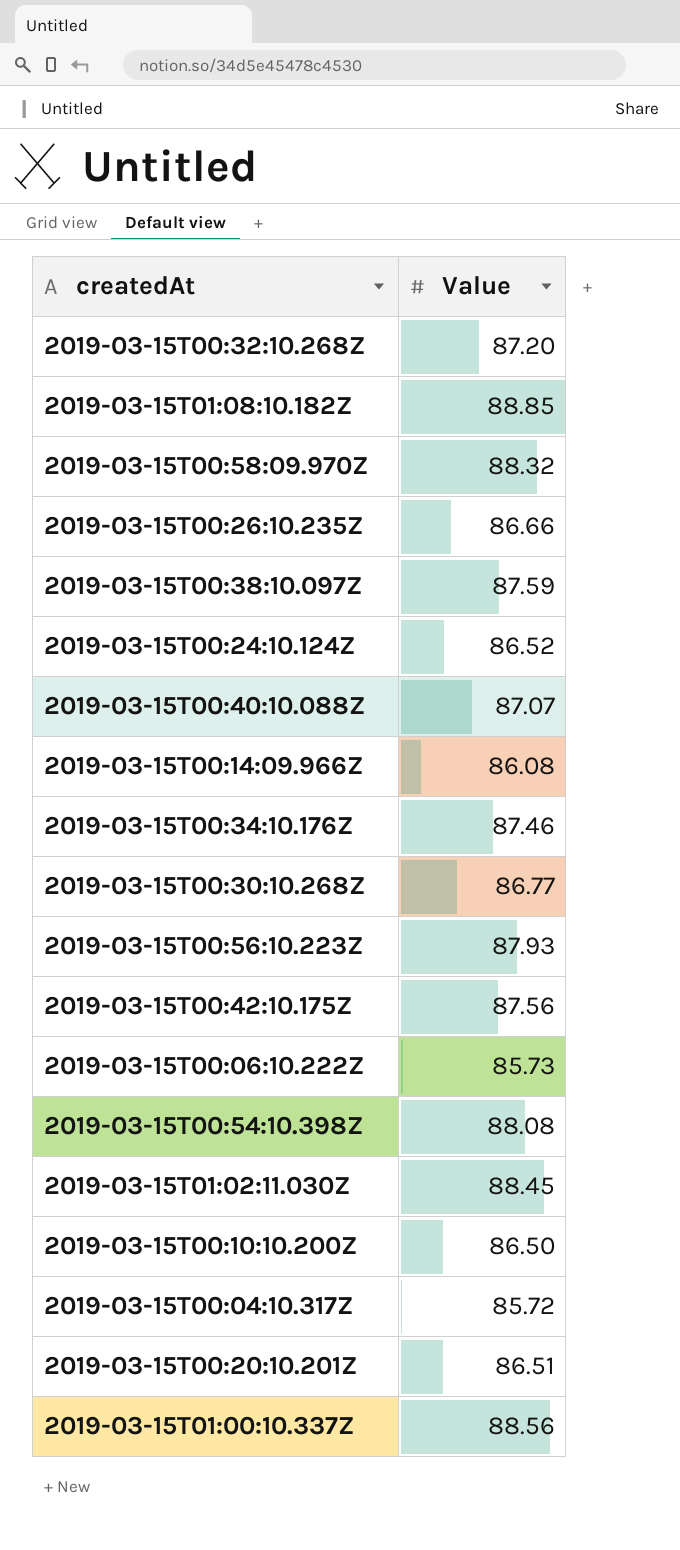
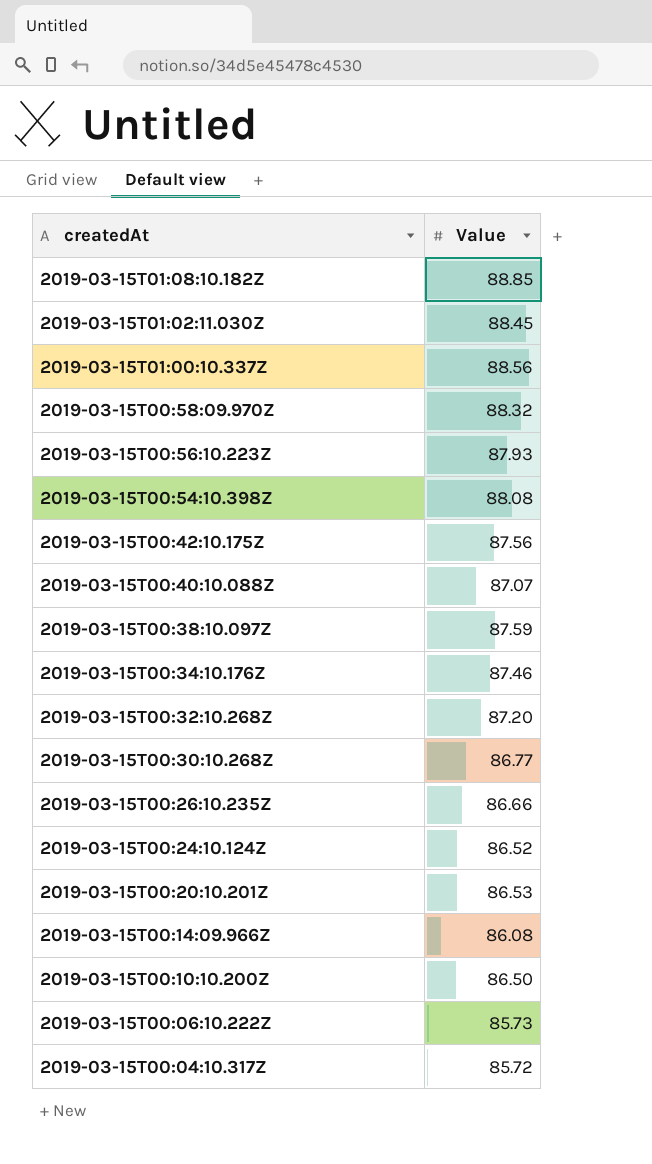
row order: none -> createdAt descending
2019-03-15T00:20:10.201Z | Value: 86.51 -> 86.53

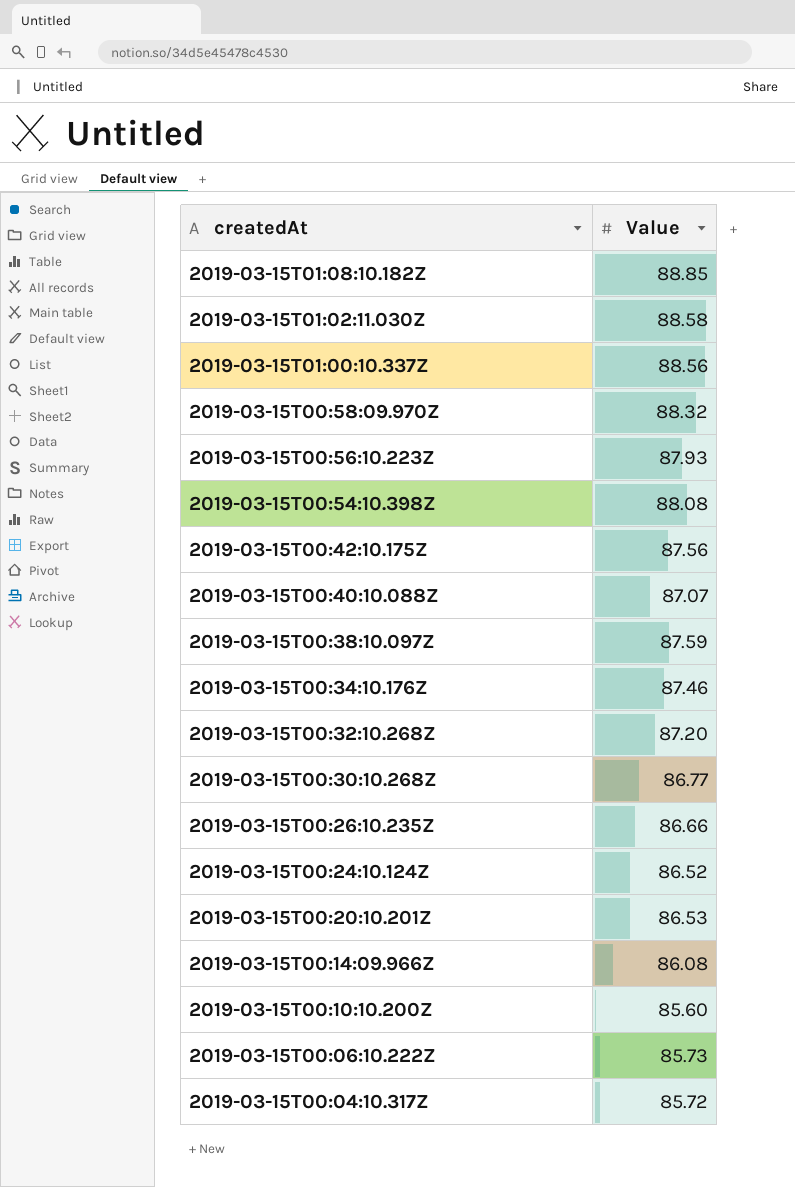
2019-03-15T01:02:11.030Z | Value: 88.45 -> 88.58
2019-03-15T00:10:10.200Z | Value: 86.50 -> 85.60

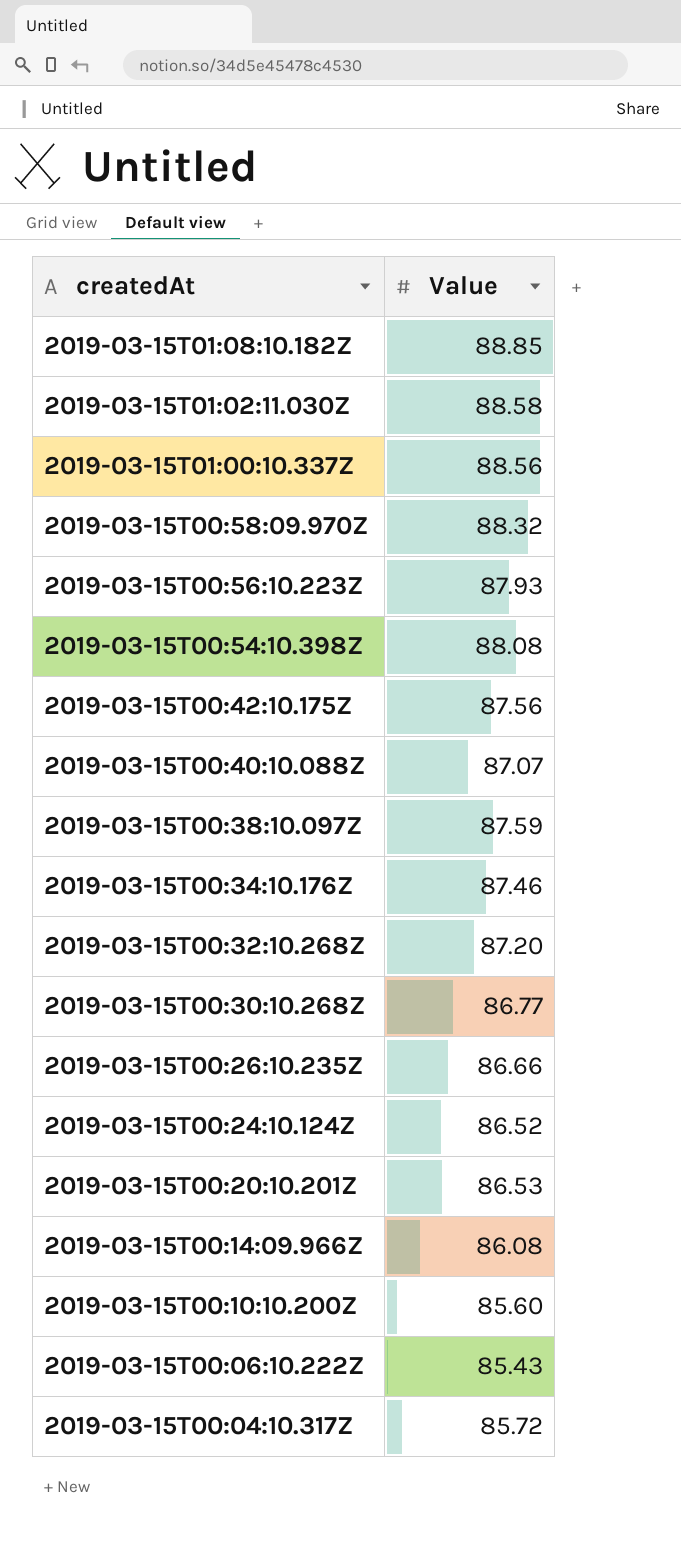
2019-03-15T00:06:10.222Z | Value: 85.73 -> 85.43

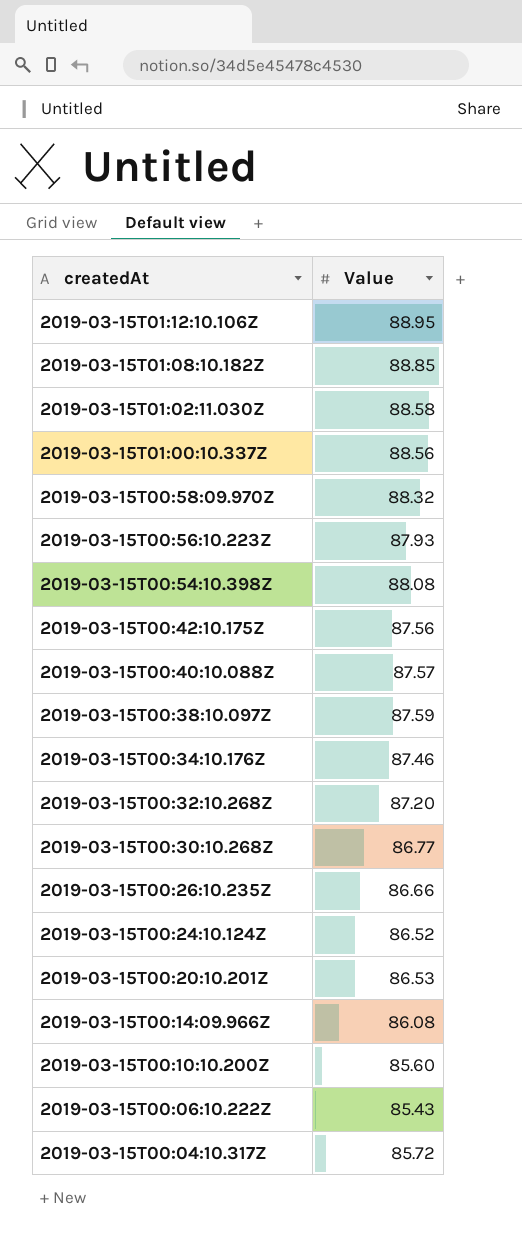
row 2019-03-15T01:12:10.106Z: none -> 88.95
2019-03-15T00:40:10.088Z | Value: 87.07 -> 87.57

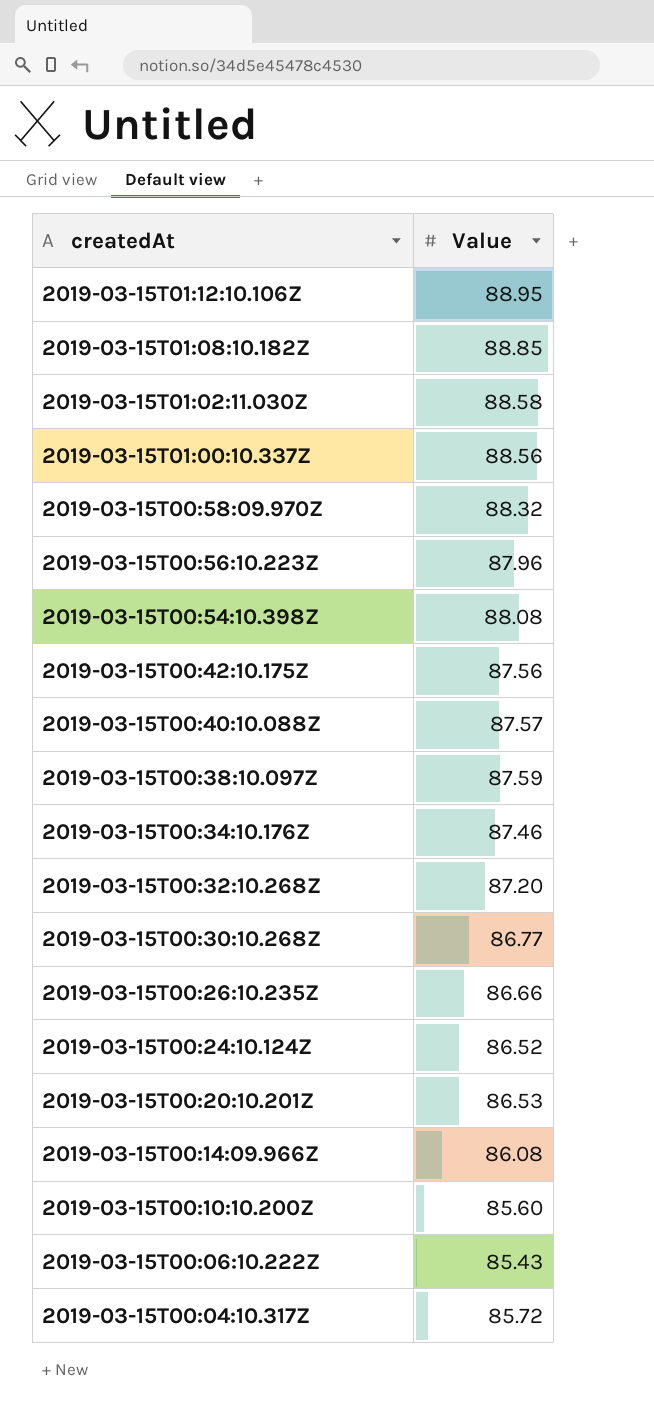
2019-03-15T00:56:10.223Z | Value: 87.93 -> 87.96

